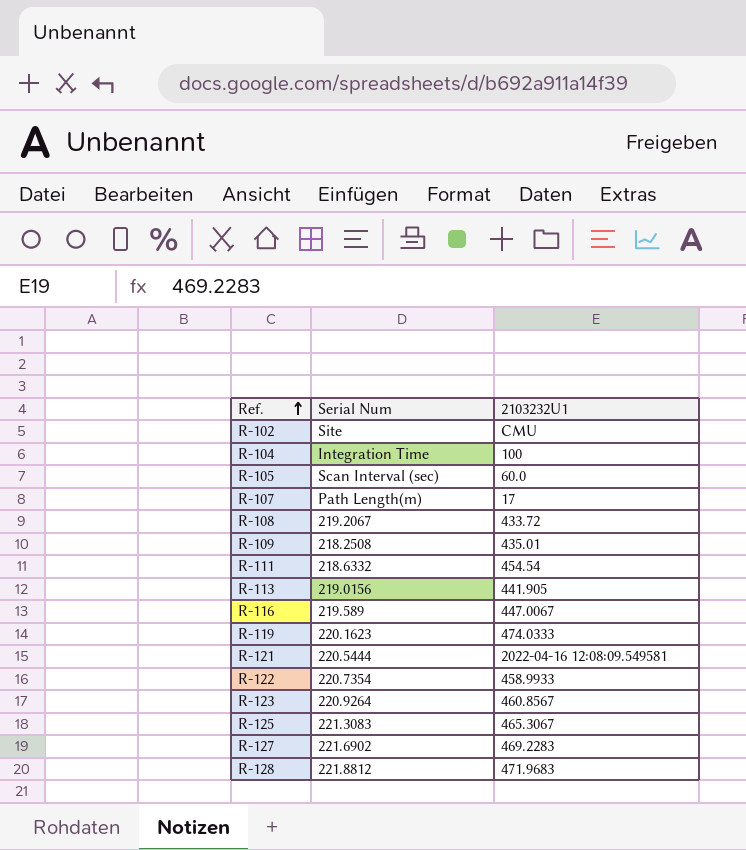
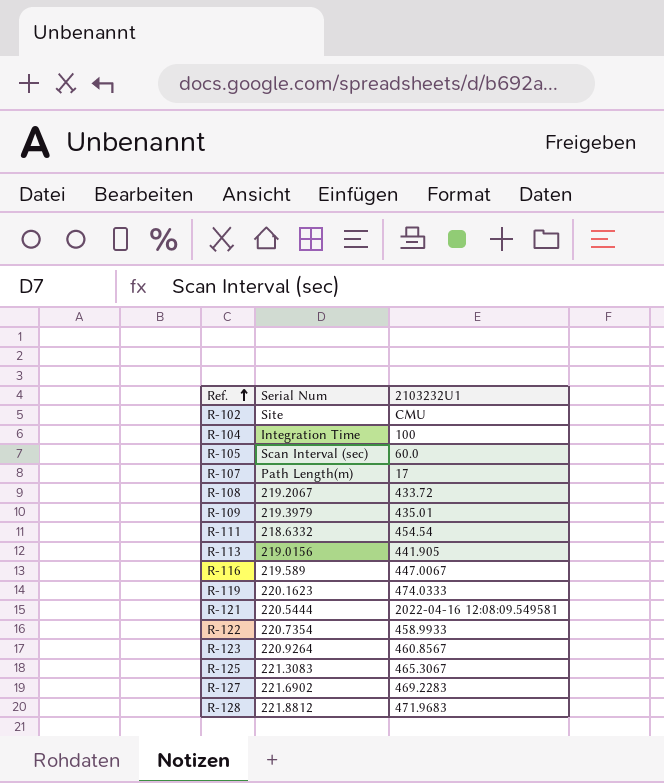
R-109 | Serial Num: 218.2508 -> 219.3979

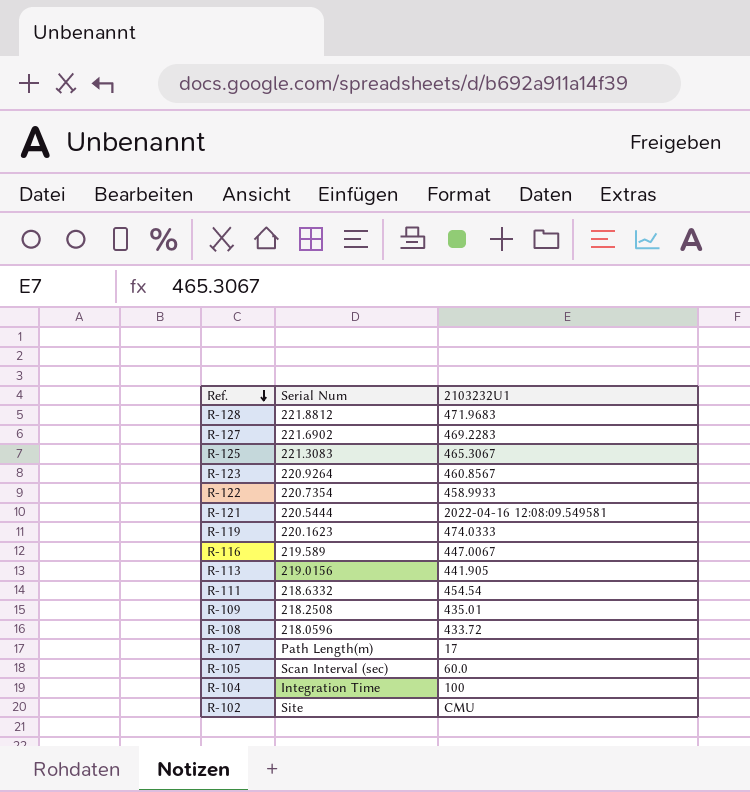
row order: Ref. ascending -> Ref. descending
R-109 | Serial Num: 219.3979 -> 218.2508
R-108 | Serial Num: 219.2067 -> 218.0596

